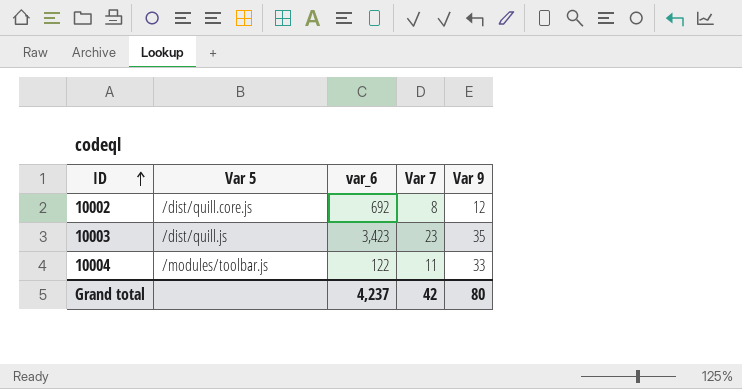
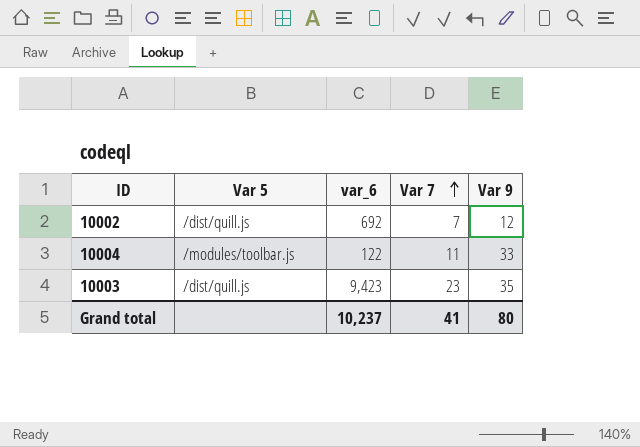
row order: ID ascending -> Var 7 ascending
10002 | Var 5: /dist/quill.core.js -> /dist/quill.js
10002 | Var 7: 8 -> 7
10003 | var_6: 3,423 -> 9,423
Grand total | var_6: 4,237 -> 10,237
Grand total | Var 7: 42 -> 41

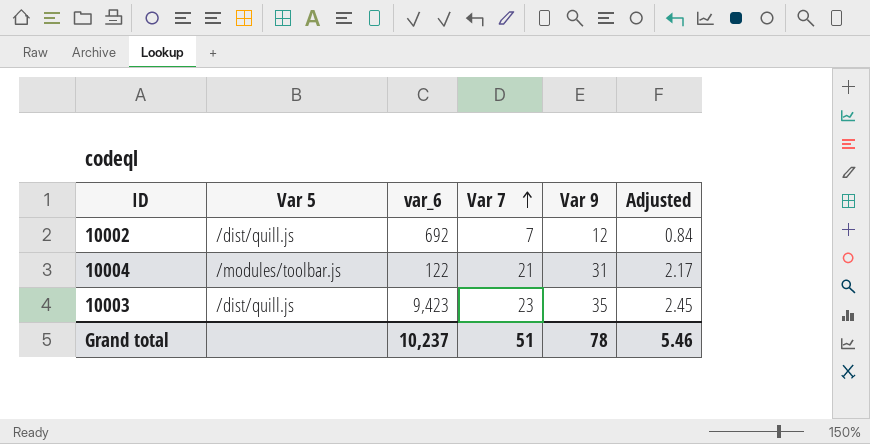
column Adjusted | formula: none -> [Var 9] * 0.07
10004 | Var 7: 11 -> 21
10004 | Var 9: 33 -> 31
Grand total | Var 7: 41 -> 51
Grand total | Var 9: 80 -> 78

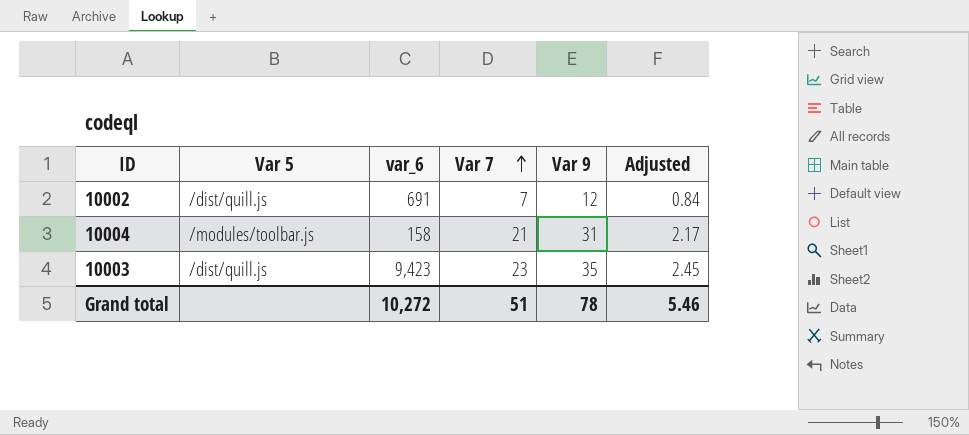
10002 | var_6: 692 -> 691
10004 | var_6: 122 -> 158
Grand total | var_6: 10,237 -> 10,272

